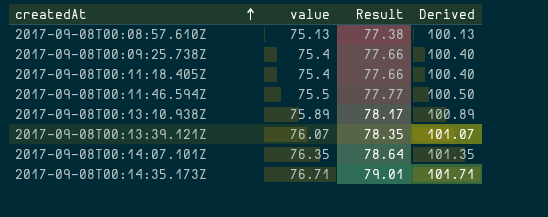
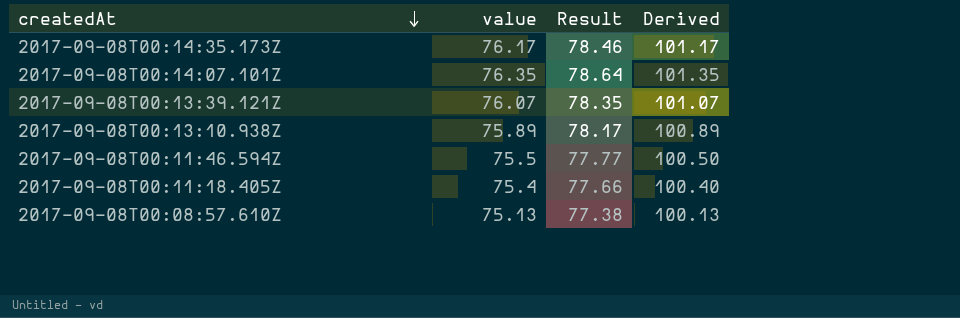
row order: createdAt ascending -> createdAt descending
row 2017-09-08T00:09:25.738Z: 75.4 | 77.66 | 100.40 -> none
2017-09-08T00:14:35.173Z | value: 76.71 -> 76.17
2017-09-08T00:14:35.173Z | Result: 79.01 -> 78.46
2017-09-08T00:14:35.173Z | Derived: 101.71 -> 101.17

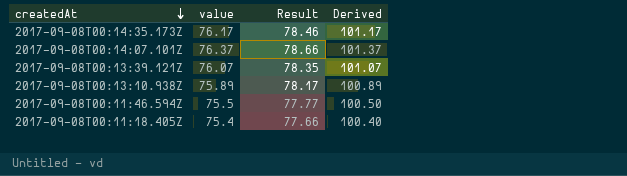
row 2017-09-08T00:08:57.610Z: 75.13 | 77.38 | 100.13 -> none
2017-09-08T00:14:07.101Z | value: 76.35 -> 76.37
2017-09-08T00:14:07.101Z | Result: 78.64 -> 78.66
2017-09-08T00:14:07.101Z | Derived: 101.35 -> 101.37

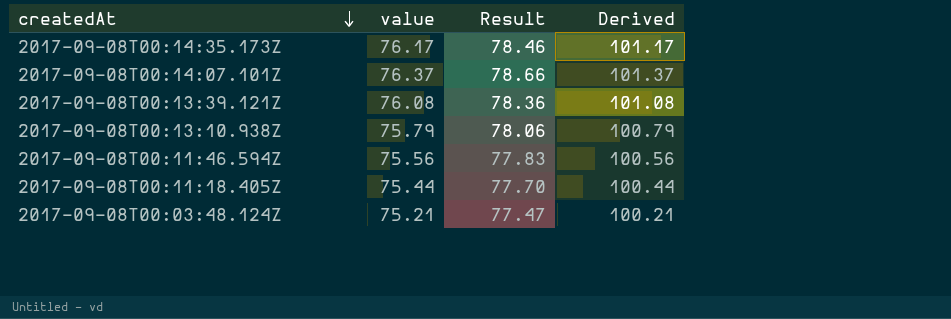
2017-09-08T00:13:39.121Z | value: 76.07 -> 76.08
2017-09-08T00:13:39.121Z | Result: 78.35 -> 78.36
2017-09-08T00:13:39.121Z | Derived: 101.07 -> 101.08
2017-09-08T00:13:10.938Z | value: 75.89 -> 75.79
2017-09-08T00:13:10.938Z | Result: 78.17 -> 78.06
2017-09-08T00:13:10.938Z | Derived: 100.89 -> 100.79
2017-09-08T00:11:46.594Z | value: 75.5 -> 75.56
2017-09-08T00:11:46.594Z | Result: 77.77 -> 77.83
2017-09-08T00:11:46.594Z | Derived: 100.50 -> 100.56
2017-09-08T00:11:18.405Z | value: 75.4 -> 75.44
2017-09-08T00:11:18.405Z | Result: 77.66 -> 77.70
2017-09-08T00:11:18.405Z | Derived: 100.40 -> 100.44
row 2017-09-08T00:03:48.124Z: none -> 75.21 | 77.47 | 100.21

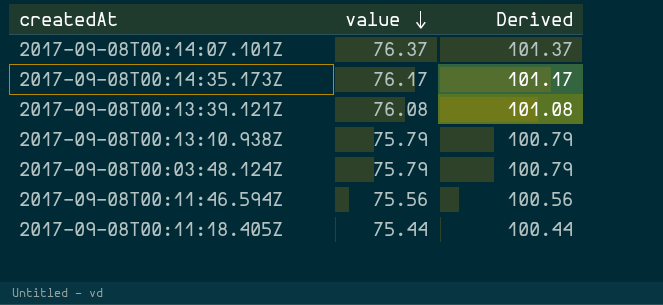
row order: createdAt descending -> value descending
column Result | formula: [value] * 1.03 -> none
2017-09-08T00:03:48.124Z | value: 75.21 -> 75.79
2017-09-08T00:03:48.124Z | Derived: 100.21 -> 100.79

